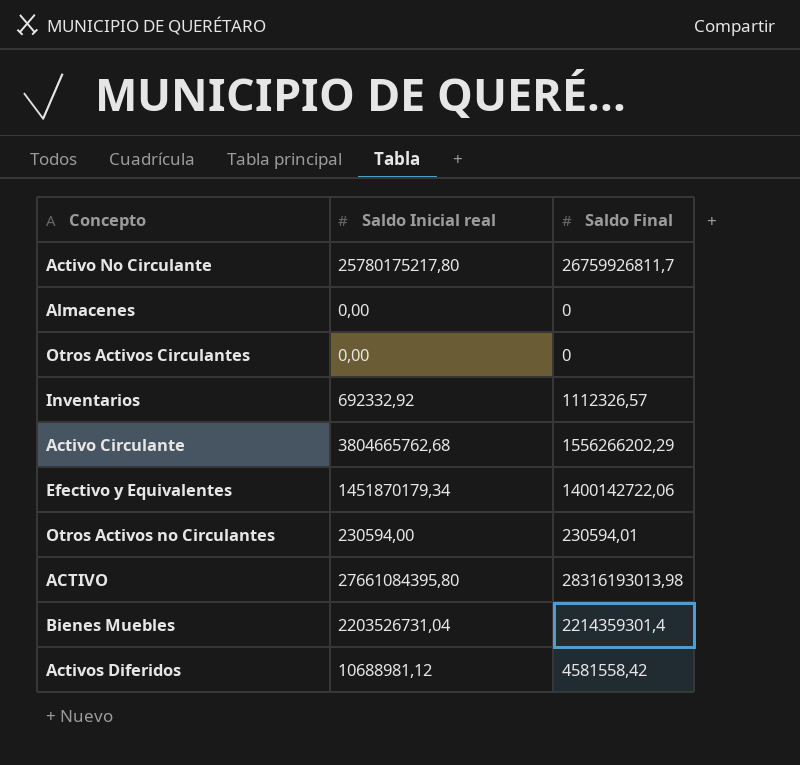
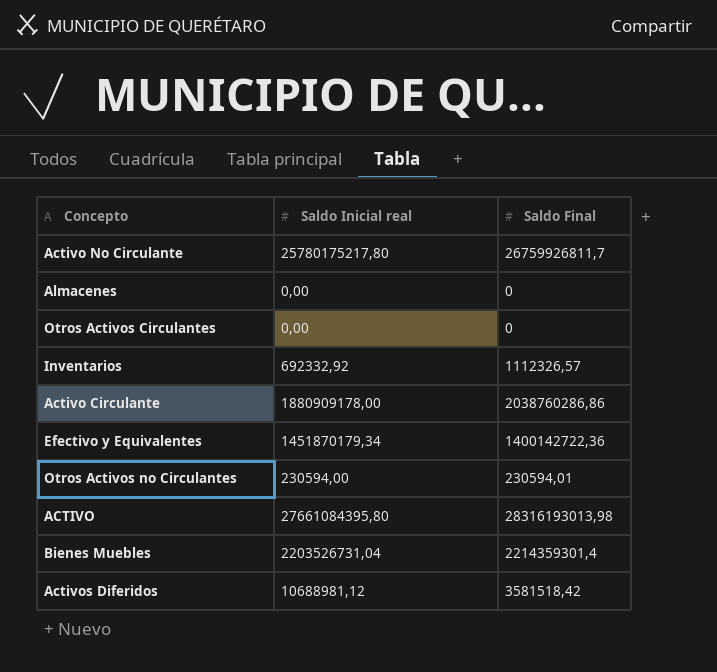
Activo Circulante | Saldo Inicial real: 3804665762,68 -> 1880909178,00
Activo Circulante | Saldo Final: 1556266202,29 -> 2038760286,86
Efectivo y Equivalentes | Saldo Final: 1400142722,06 -> 1400142722,36
Activos Diferidos | Saldo Final: 4581558,42 -> 3581518,42

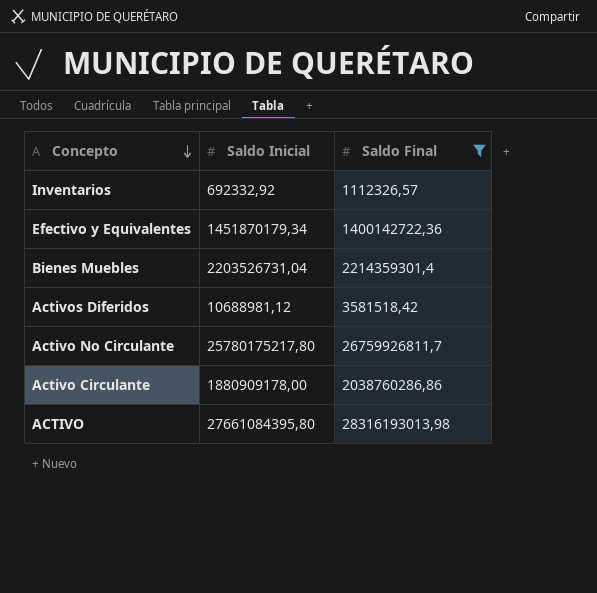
filter: none -> Saldo Final >= 1112326,57
row order: none -> Concepto descending
column name: Saldo Inicial real -> Saldo Inicial

